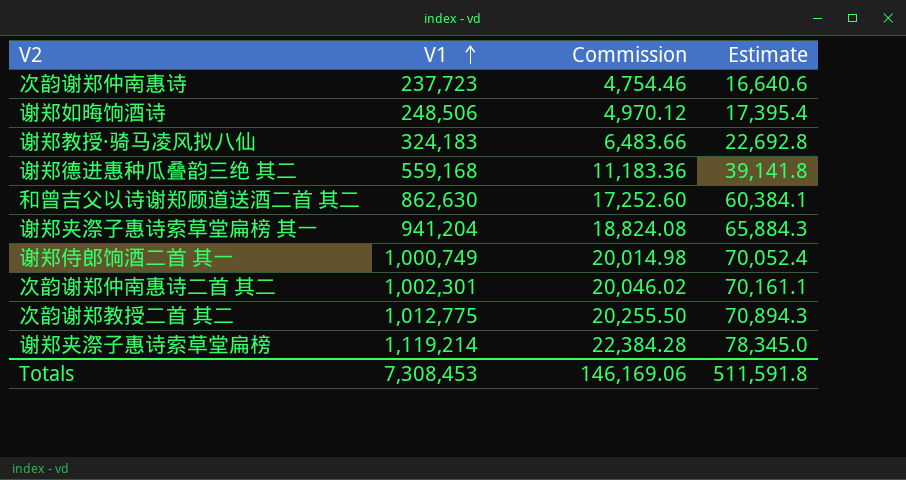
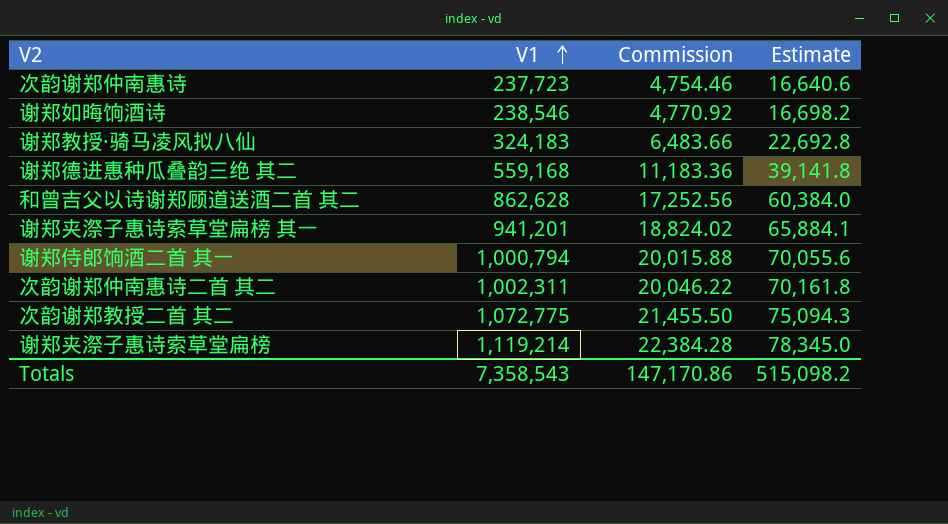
谢郑如晦饷酒诗 | V1: 248,506 -> 238,546
谢郑如晦饷酒诗 | Commission: 4,970.12 -> 4,770.92
谢郑如晦饷酒诗 | Estimate: 17,395.4 -> 16,698.2
和曾吉父以诗谢郑顾道送酒二首 其二 | V1: 862,630 -> 862,628
和曾吉父以诗谢郑顾道送酒二首 其二 | Commission: 17,252.60 -> 17,252.56
和曾吉父以诗谢郑顾道送酒二首 其二 | Estimate: 60,384.1 -> 60,384.0
谢郑夹漈子惠诗索草堂扁榜 其一 | V1: 941,204 -> 941,201
谢郑夹漈子惠诗索草堂扁榜 其一 | Commission: 18,824.08 -> 18,824.02
谢郑夹漈子惠诗索草堂扁榜 其一 | Estimate: 65,884.3 -> 65,884.1
谢郑侍郎饷酒二首 其一 | V1: 1,000,749 -> 1,000,794
谢郑侍郎饷酒二首 其一 | Commission: 20,014.98 -> 20,015.88
谢郑侍郎饷酒二首 其一 | Estimate: 70,052.4 -> 70,055.6
次韵谢郑仲南惠诗二首 其二 | V1: 1,002,301 -> 1,002,311
次韵谢郑仲南惠诗二首 其二 | Commission: 20,046.02 -> 20,046.22
次韵谢郑仲南惠诗二首 其二 | Estimate: 70,161.1 -> 70,161.8
次韵谢郑教授二首 其二 | V1: 1,012,775 -> 1,072,775
次韵谢郑教授二首 其二 | Commission: 20,255.50 -> 21,455.50
次韵谢郑教授二首 其二 | Estimate: 70,894.3 -> 75,094.3
Totals | V1: 7,308,453 -> 7,358,543
Totals | Commission: 146,169.06 -> 147,170.86
Totals | Estimate: 511,591.8 -> 515,098.2

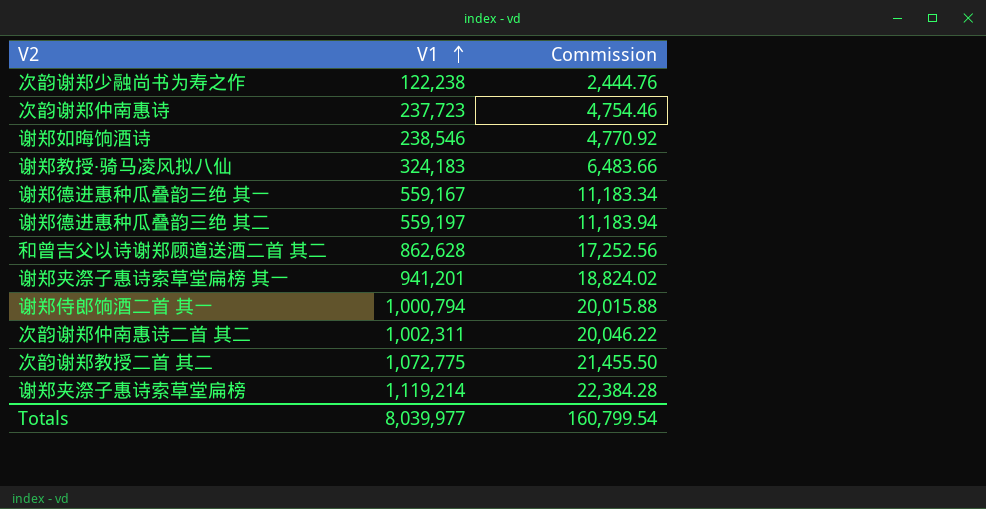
column Estimate | formula: [V1] * 0.07 -> none
row 次韵谢郑少融尚书为寿之作: none -> 122,238 | 2,444.76
row 谢郑德进惠种瓜叠韵三绝 其一: none -> 559,167 | 11,183.34
谢郑德进惠种瓜叠韵三绝 其二 | V1: 559,168 -> 559,197
谢郑德进惠种瓜叠韵三绝 其二 | Commission: 11,183.36 -> 11,183.94
Totals | V1: 7,358,543 -> 8,039,977
Totals | Commission: 147,170.86 -> 160,799.54

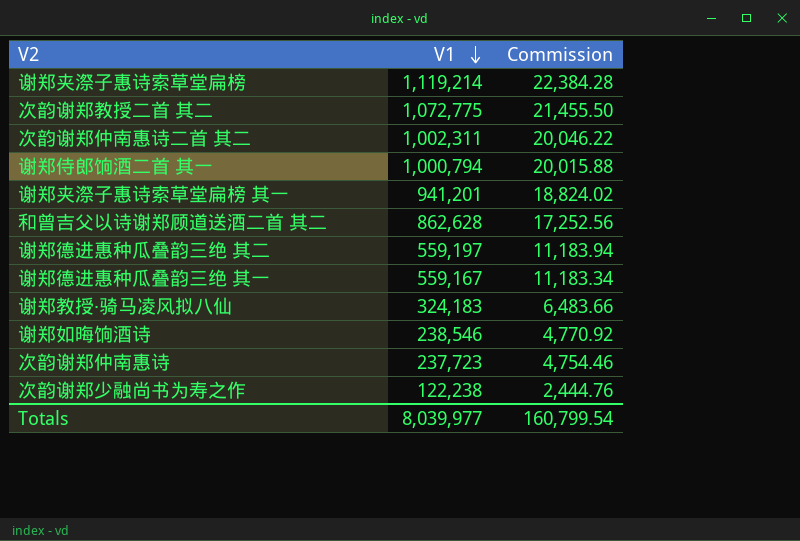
row order: V1 ascending -> V1 descending

